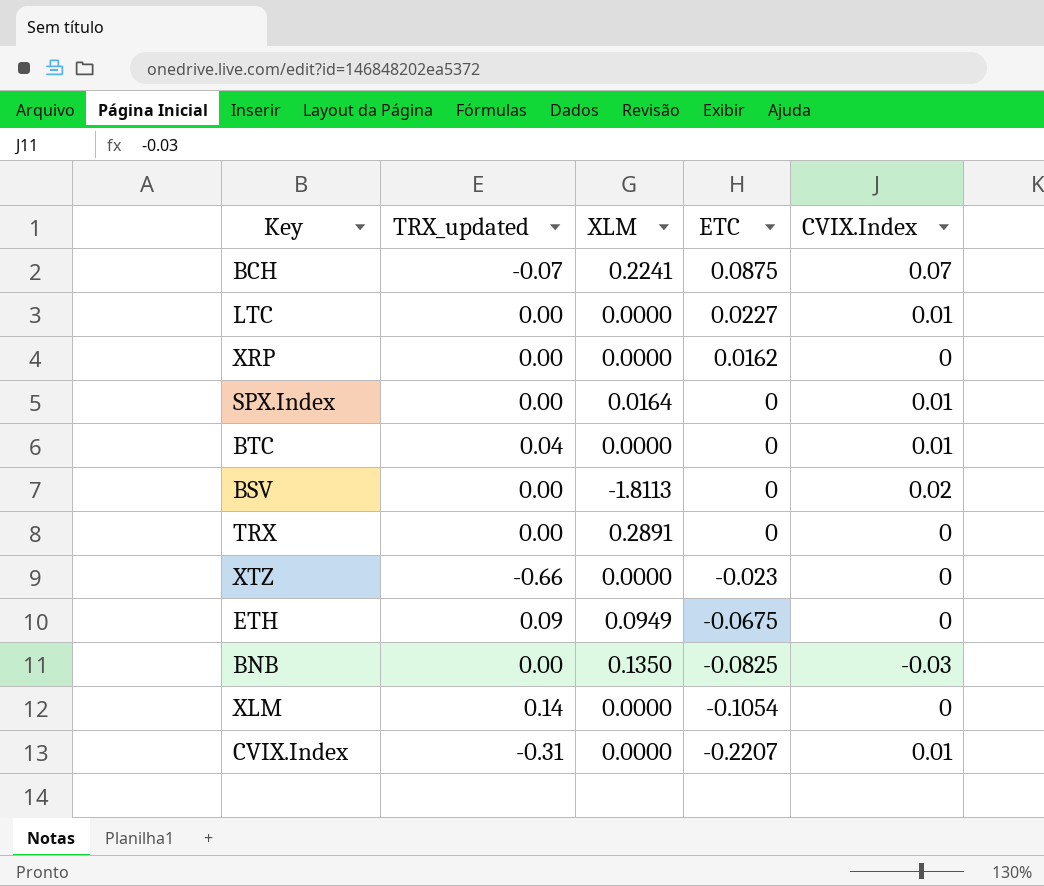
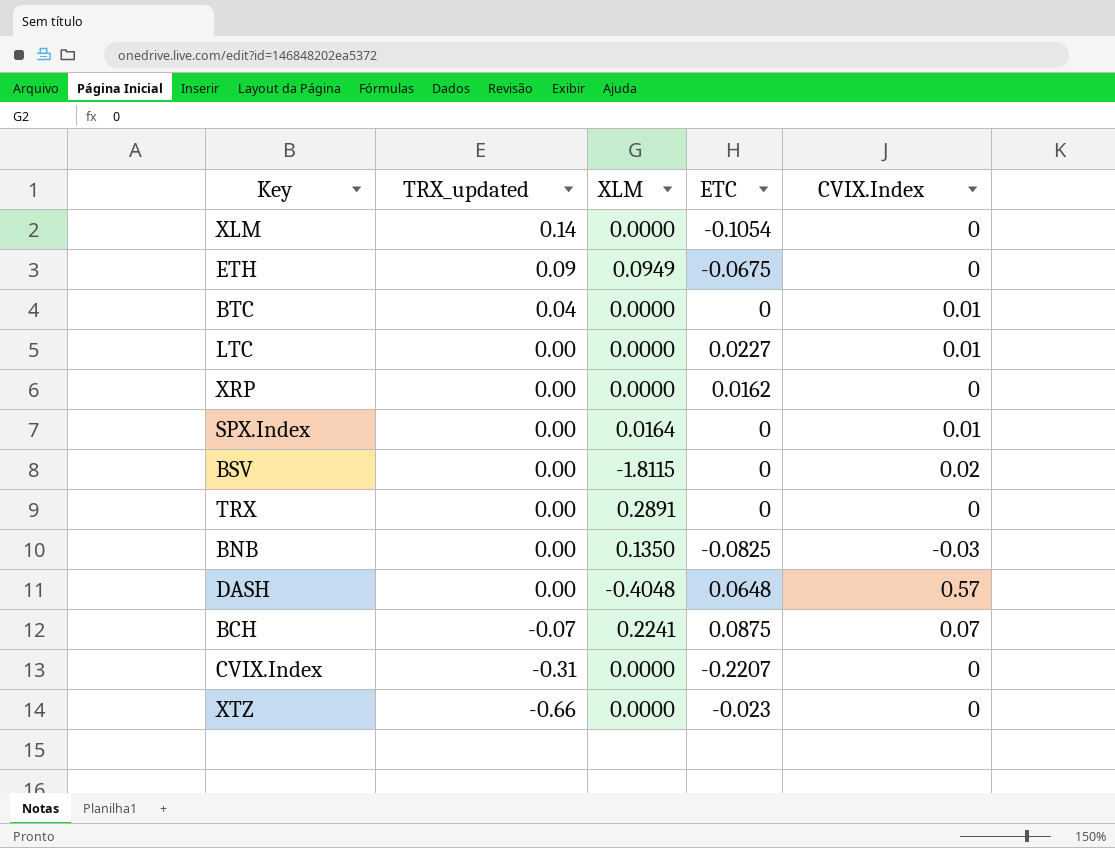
row order: ETC descending -> TRX_updated descending
BSV | XLM: -1.8113 -> -1.8115
row DASH: none -> 0.00 | -0.4048 | 0.0648 | 0.57
CVIX.Index | CVIX.Index: 0.01 -> 0

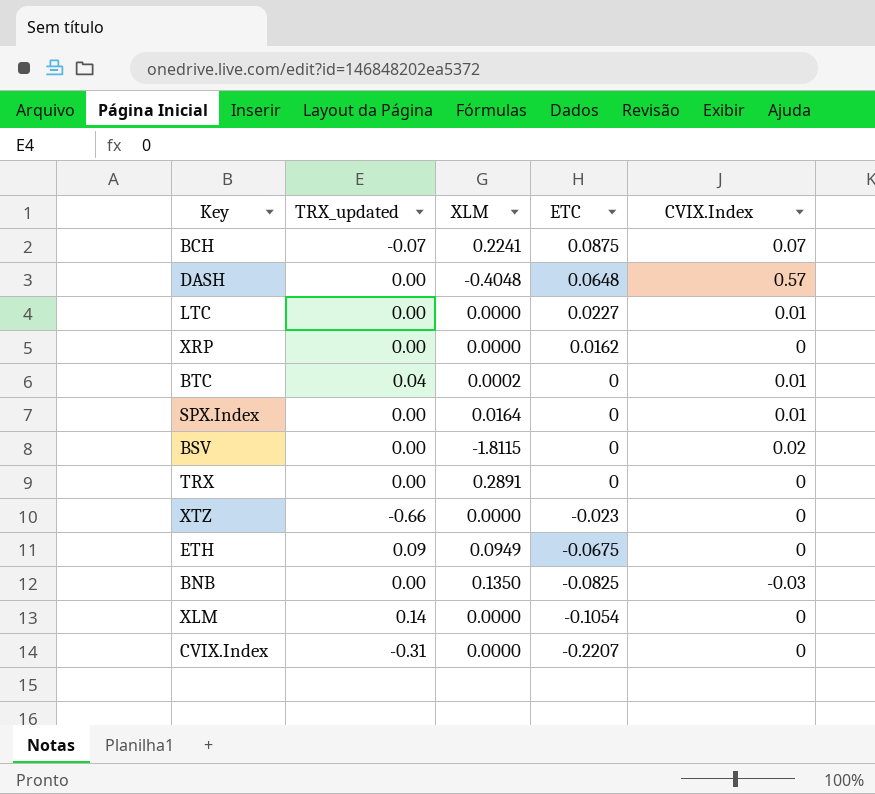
row order: TRX_updated descending -> ETC descending
BTC | XLM: 0.0000 -> 0.0002

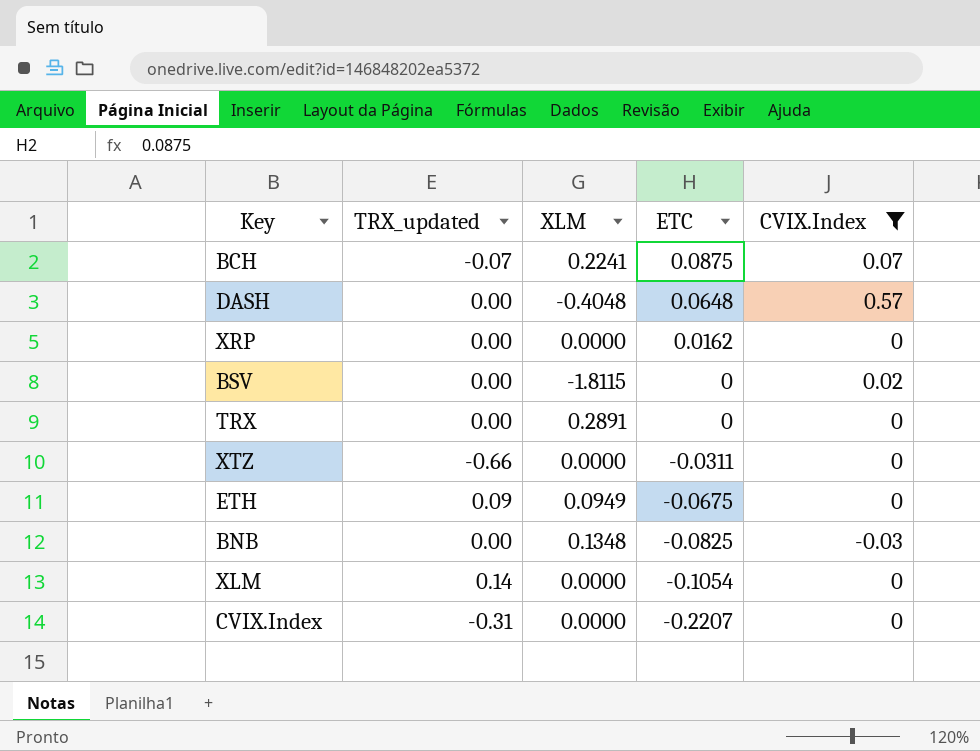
filter: none -> CVIX.Index != 0.01
XTZ | ETC: -0.023 -> -0.0311
BNB | XLM: 0.1350 -> 0.1348

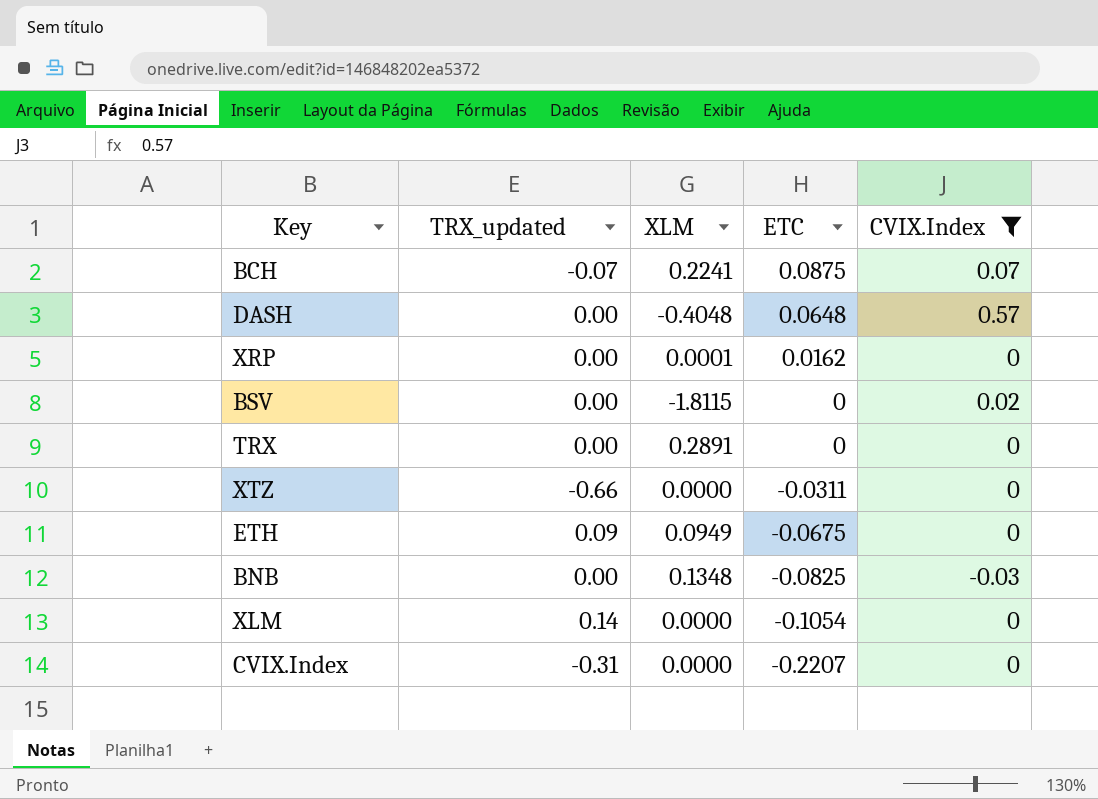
XRP | XLM: 0.0000 -> 0.0001

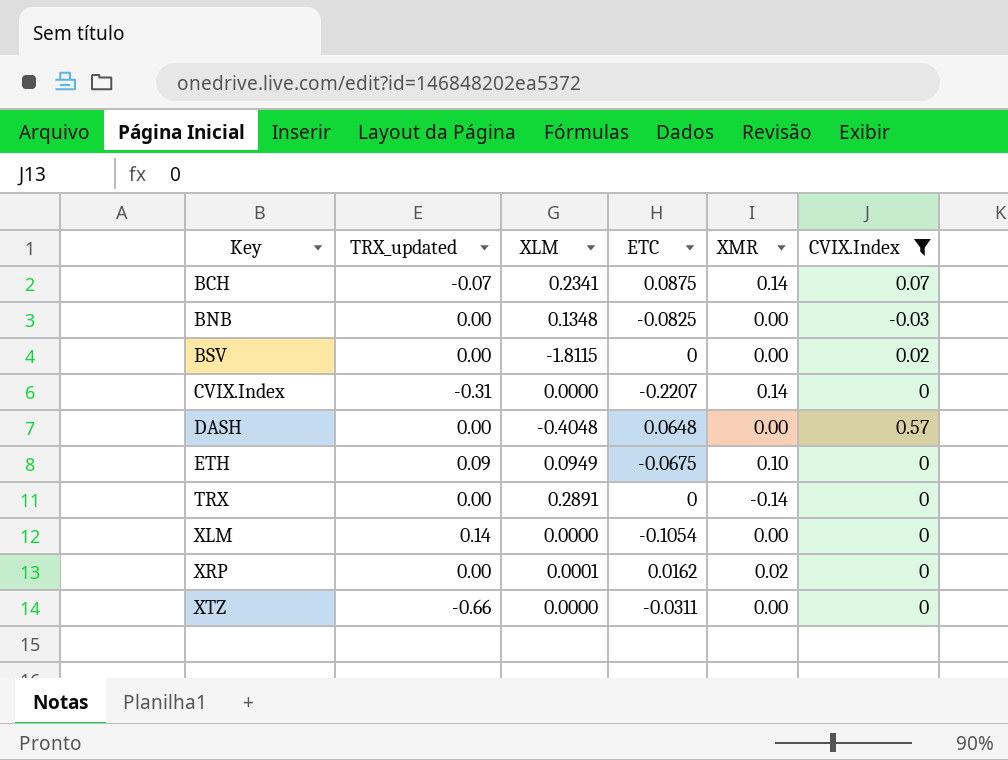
row order: ETC descending -> Key ascending
column XMR | position: none -> 5
BCH | XLM: 0.2241 -> 0.2341

